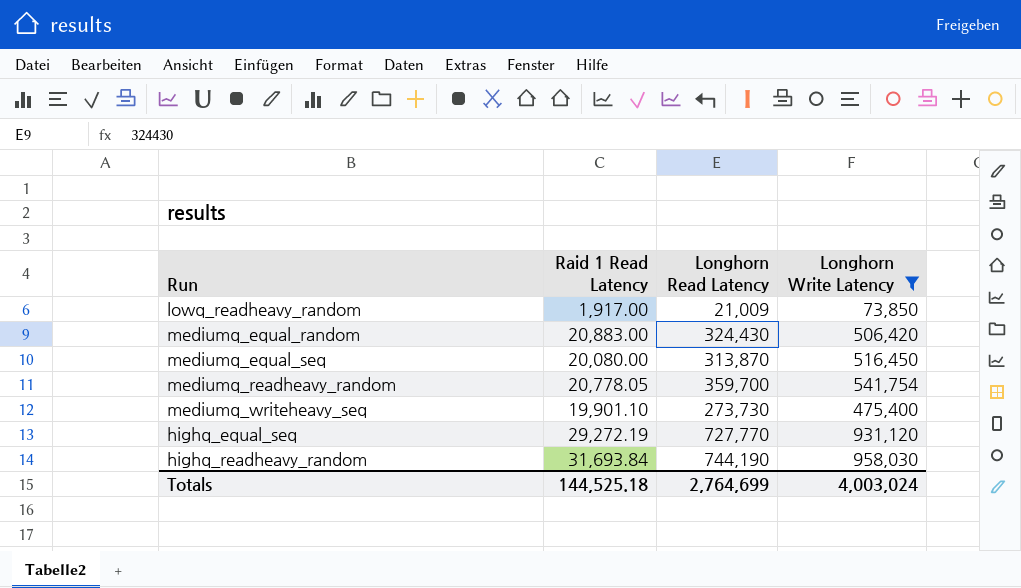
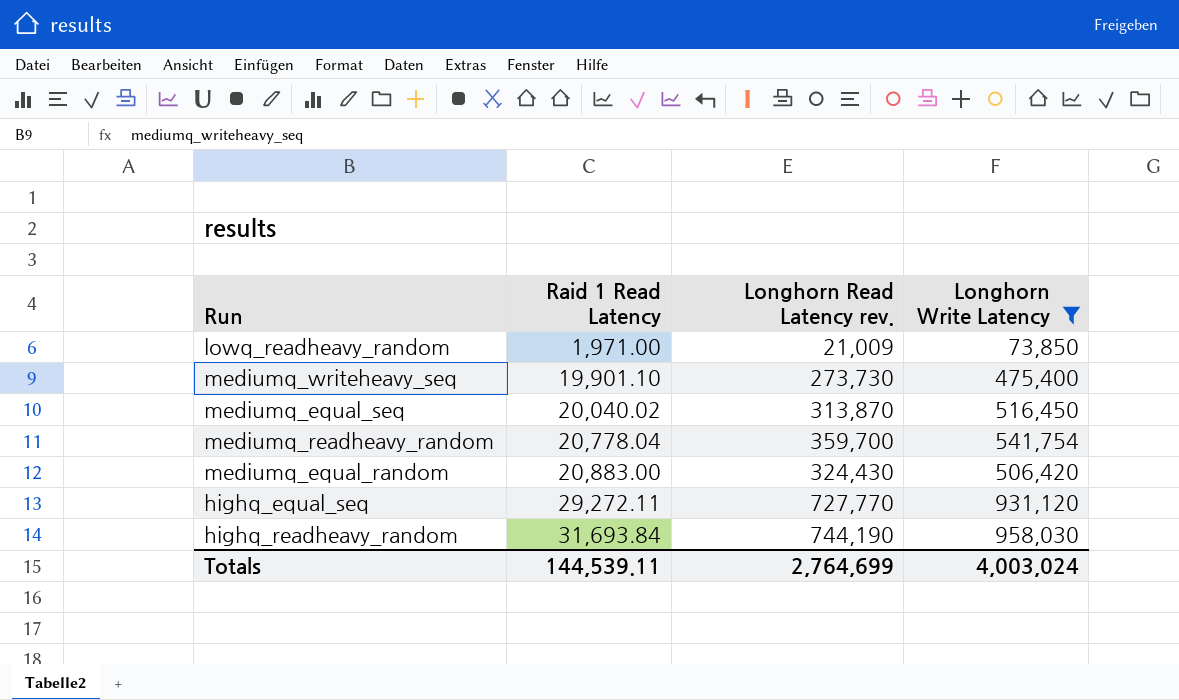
row order: none -> Raid 1 Read Latency ascending
column name: Longhorn Read Latency -> Longhorn Read Latency rev.
lowq_readheavy_random | Raid 1 Read Latency: 1,917.00 -> 1,971.00
mediumq_equal_seq | Raid 1 Read Latency: 20,080.00 -> 20,040.02
mediumq_readheavy_random | Raid 1 Read Latency: 20,778.05 -> 20,778.04
highq_equal_seq | Raid 1 Read Latency: 29,272.19 -> 29,272.11
Totals | Raid 1 Read Latency: 144,525.18 -> 144,539.11

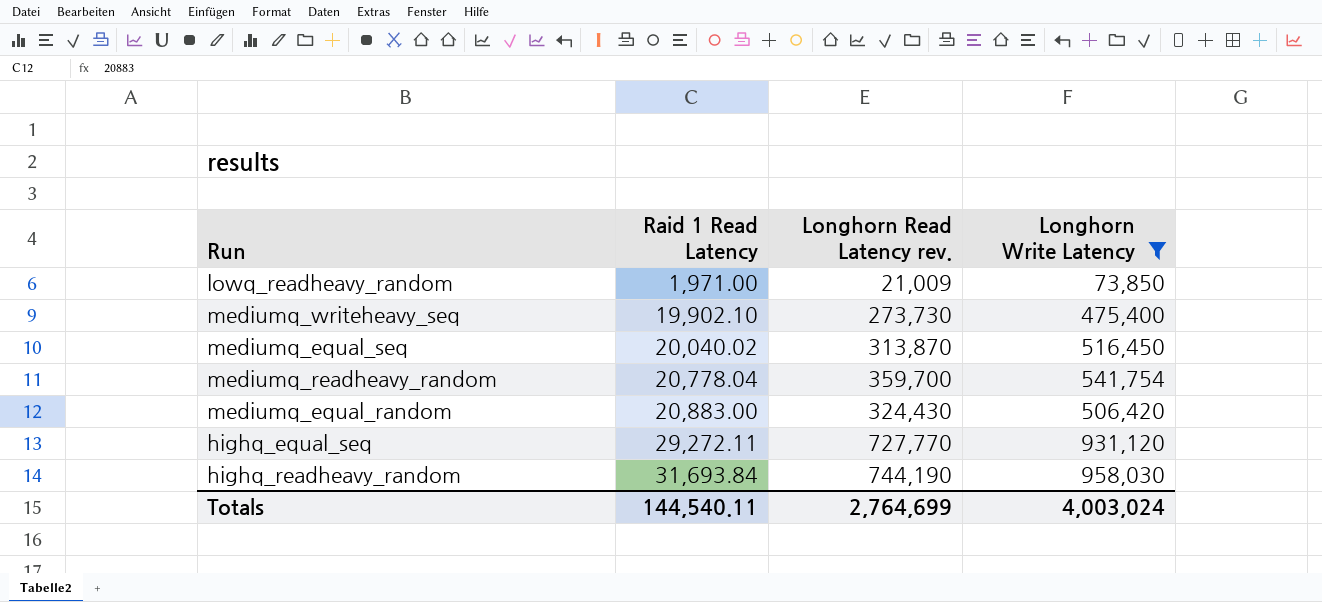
mediumq_writeheavy_seq | Raid 1 Read Latency: 19,901.10 -> 19,902.10
Totals | Raid 1 Read Latency: 144,539.11 -> 144,540.11

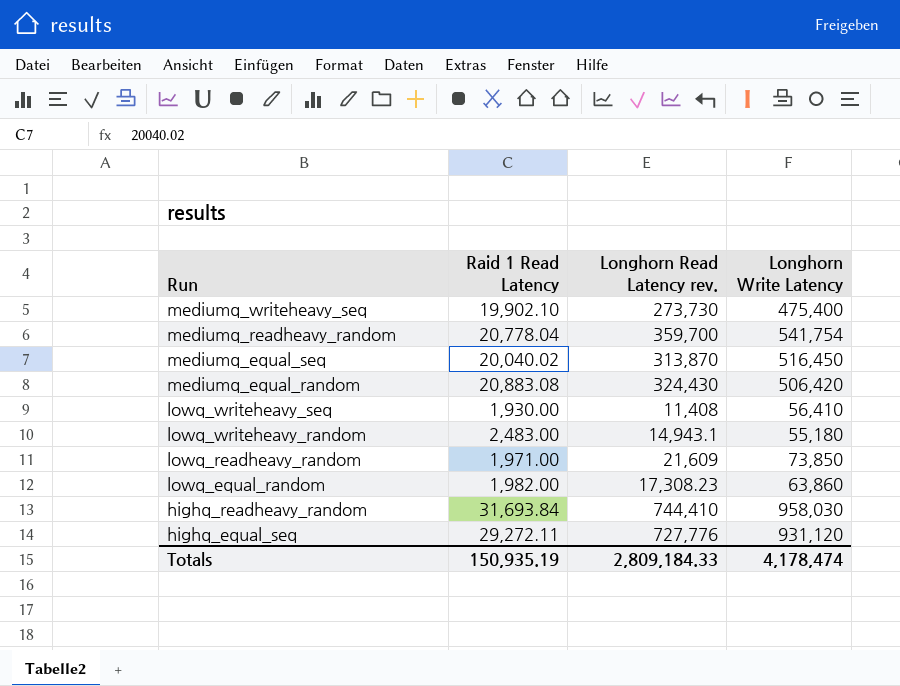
filter: Longhorn Write Latency >= 73,850 -> none
row order: Raid 1 Read Latency ascending -> Run descending
mediumq_equal_random | Raid 1 Read Latency: 20,883.00 -> 20,883.08
lowq_readheavy_random | Longhorn Read Latency rev.: 21,009 -> 21,609
highq_readheavy_random | Longhorn Read Latency rev.: 744,190 -> 744,410
highq_equal_seq | Longhorn Read Latency rev.: 727,770 -> 727,776
Totals | Raid 1 Read Latency: 144,540.11 -> 150,935.19
Totals | Longhorn Read Latency rev.: 2,764,699 -> 2,809,184.33
Totals | Longhorn Write Latency: 4,003,024 -> 4,178,474

